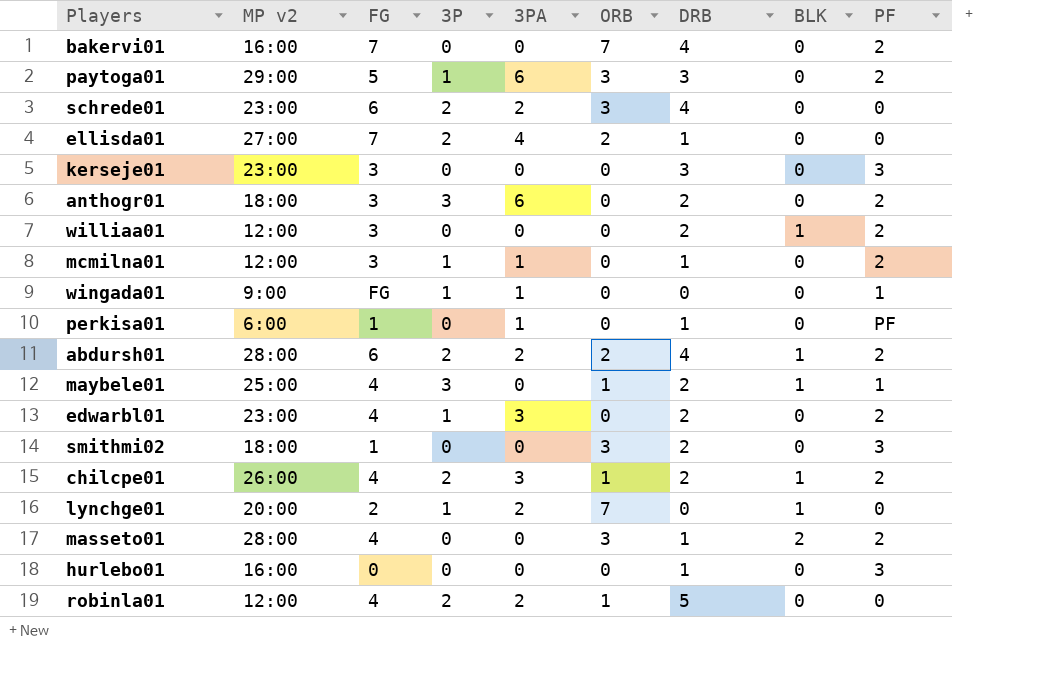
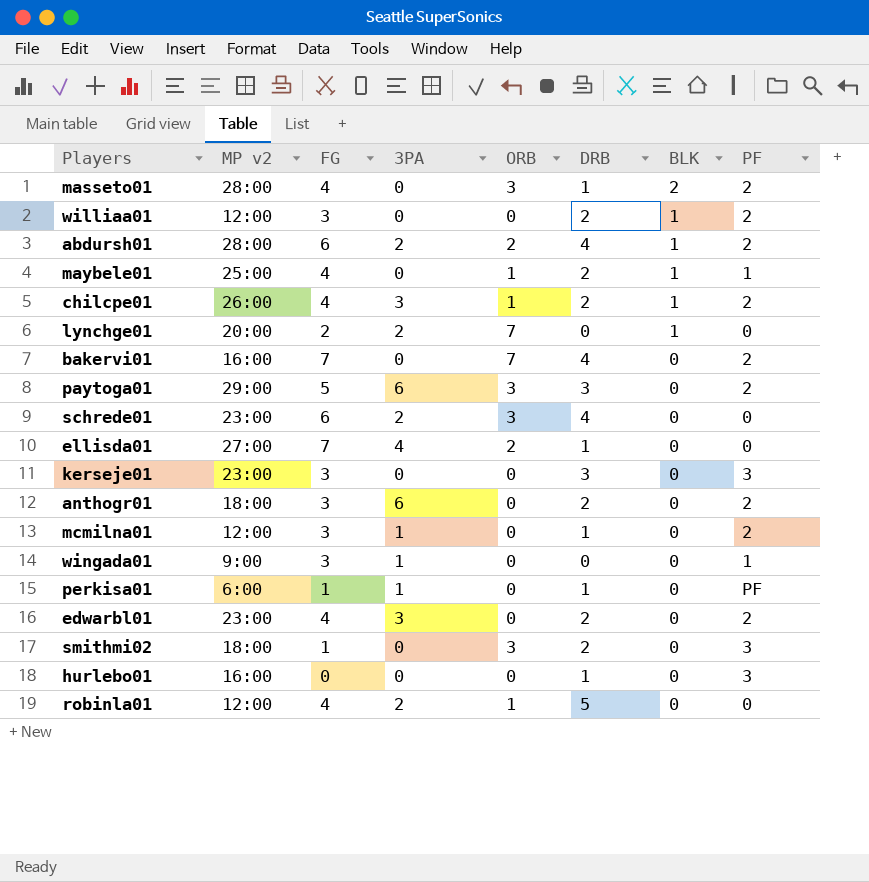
row order: none -> BLK descending
column 3P | position: 4 -> none
wingada01 | FG: FG -> 3

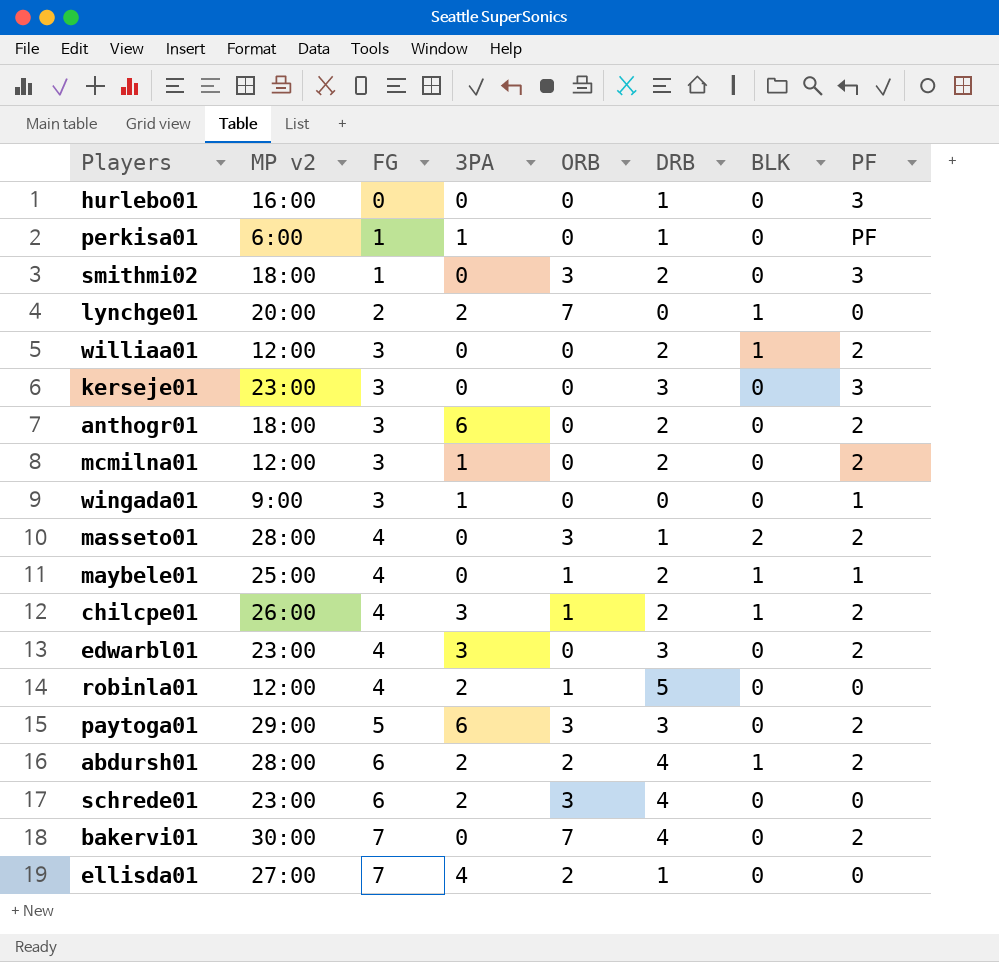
row order: BLK descending -> FG ascending
mcmilna01 | DRB: 1 -> 2
edwarbl01 | DRB: 2 -> 3
bakervi01 | MP v2: 16:00 -> 30:00

